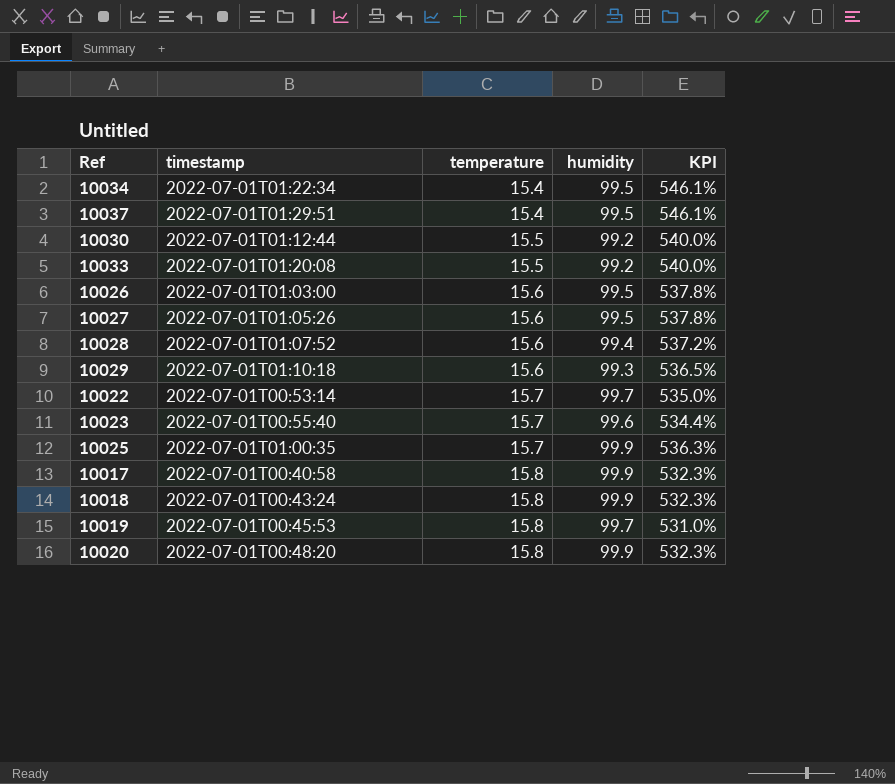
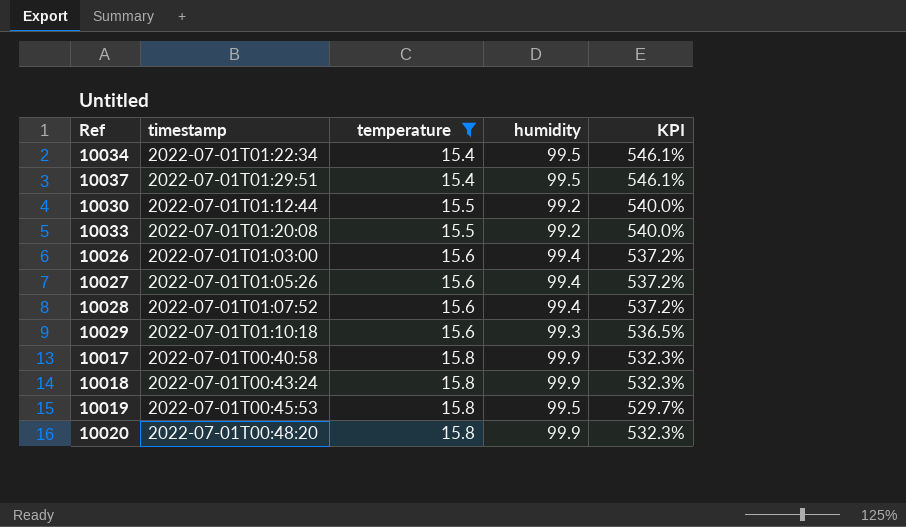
filter: none -> temperature != 15.7
10026 | humidity: 99.5 -> 99.4
10026 | KPI: 537.8% -> 537.2%
10027 | humidity: 99.5 -> 99.4
10027 | KPI: 537.8% -> 537.2%
10019 | humidity: 99.7 -> 99.5
10019 | KPI: 531.0% -> 529.7%

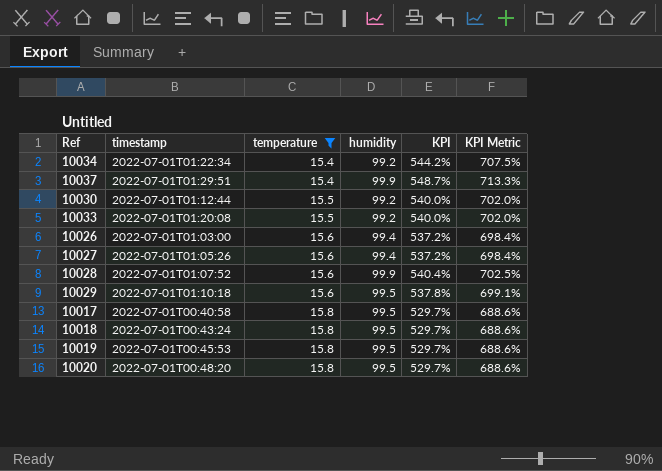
column KPI Metric | formula: none -> [KPI] * 1.3
10034 | humidity: 99.5 -> 99.2
10034 | KPI: 546.1% -> 544.2%
10037 | humidity: 99.5 -> 99.9
10037 | KPI: 546.1% -> 548.7%
10028 | humidity: 99.4 -> 99.9
10028 | KPI: 537.2% -> 540.4%
10029 | humidity: 99.3 -> 99.5
10029 | KPI: 536.5% -> 537.8%
10017 | humidity: 99.9 -> 99.5
10017 | KPI: 532.3% -> 529.7%
10018 | humidity: 99.9 -> 99.5
10018 | KPI: 532.3% -> 529.7%
10020 | humidity: 99.9 -> 99.5
10020 | KPI: 532.3% -> 529.7%

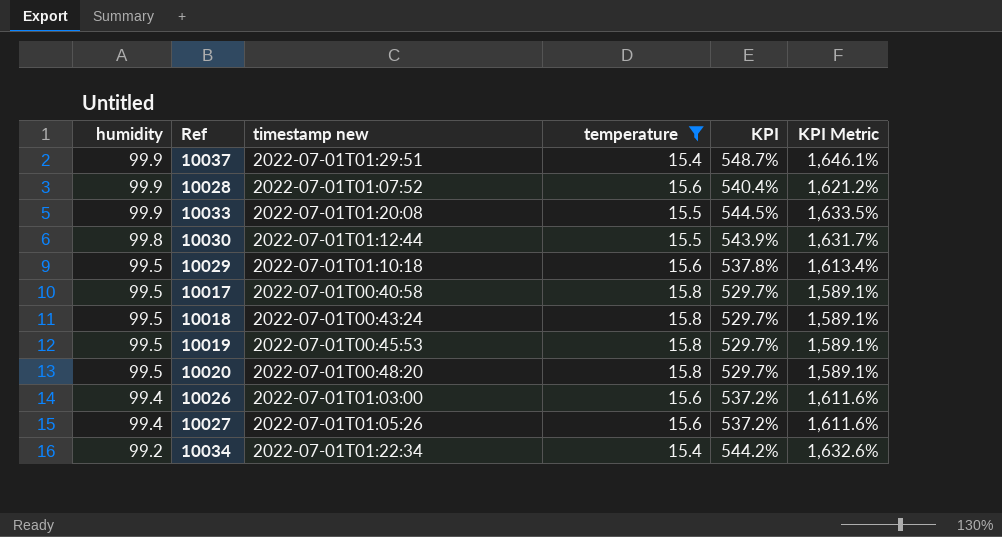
row order: temperature ascending -> humidity descending
column humidity | position: 4 -> 1
column name: timestamp -> timestamp new
column KPI Metric | formula: [KPI] * 1.3 -> [KPI] * 3
10033 | humidity: 99.2 -> 99.9
10033 | KPI: 540.0% -> 544.5%
10030 | humidity: 99.2 -> 99.8
10030 | KPI: 540.0% -> 543.9%

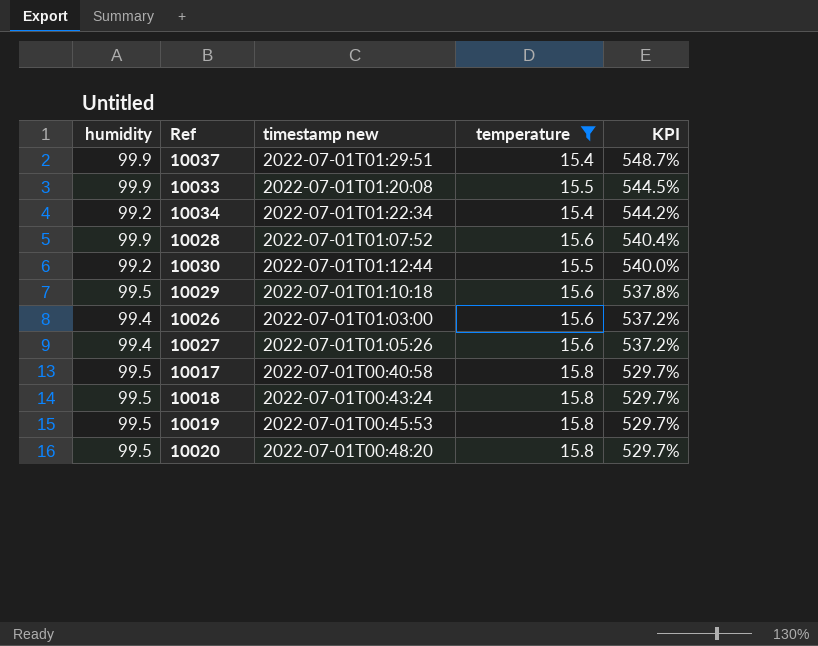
row order: humidity descending -> KPI descending
column KPI Metric | formula: [KPI] * 3 -> none
10030 | humidity: 99.8 -> 99.2
10030 | KPI: 543.9% -> 540.0%

